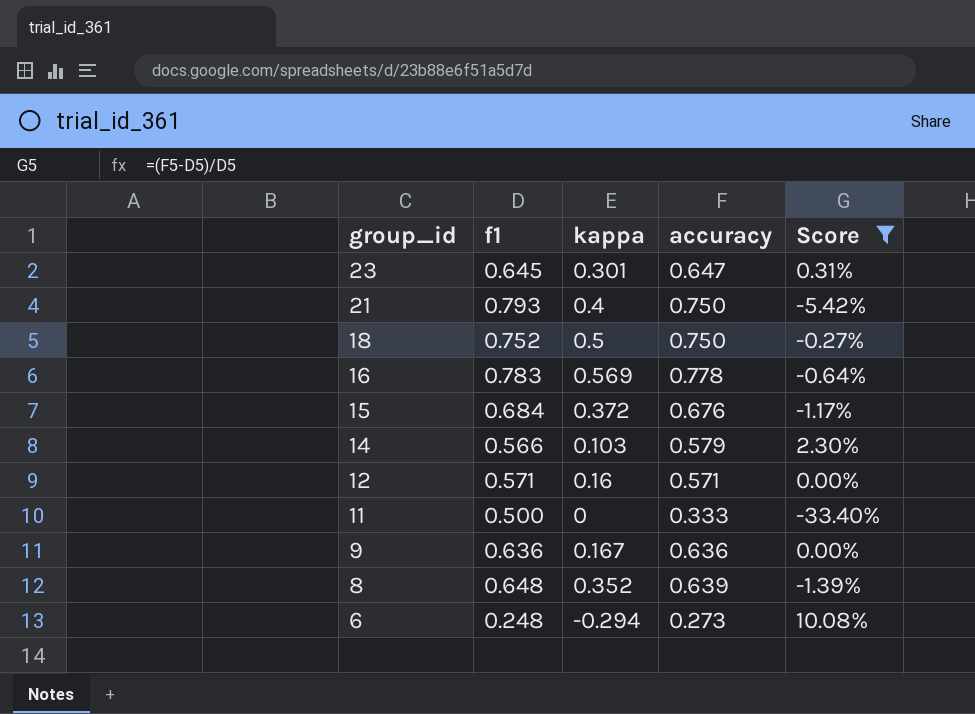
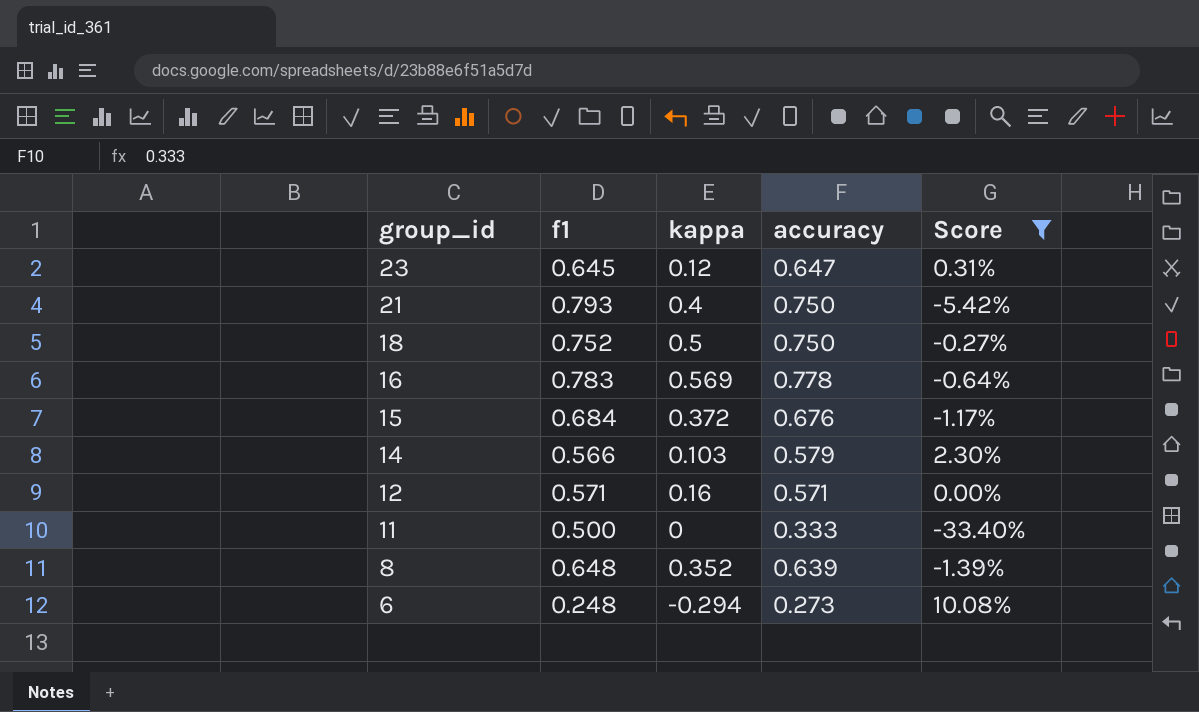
row 9: 0.636 | 0.167 | 0.636 | 0.00% -> none
23 | kappa: 0.301 -> 0.12

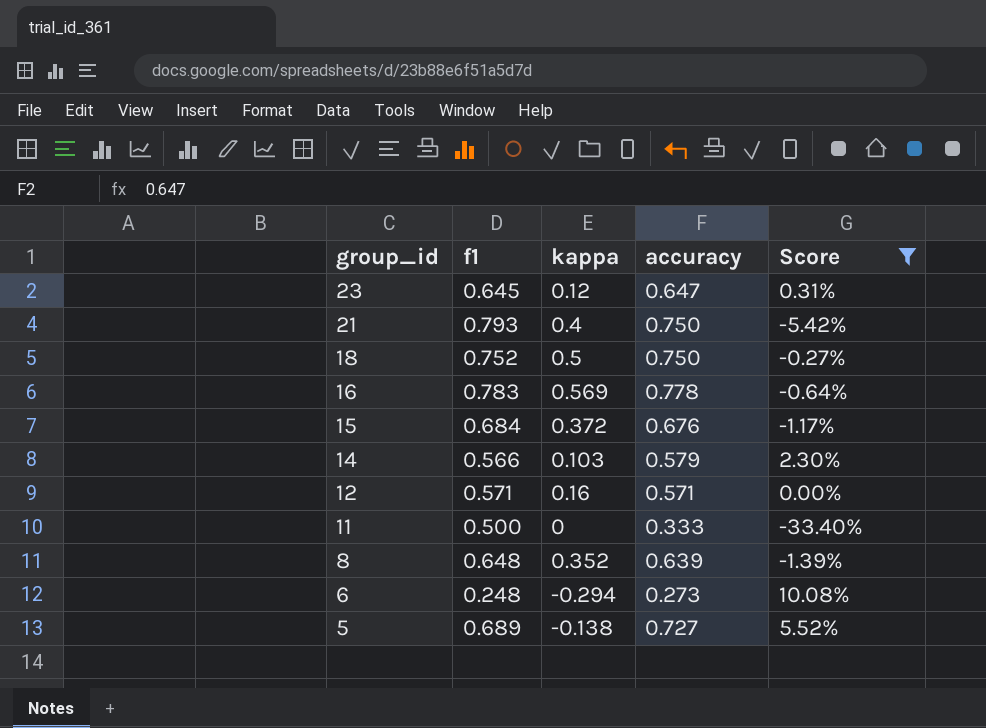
row 5: none -> 0.689 | -0.138 | 0.727 | 5.52%

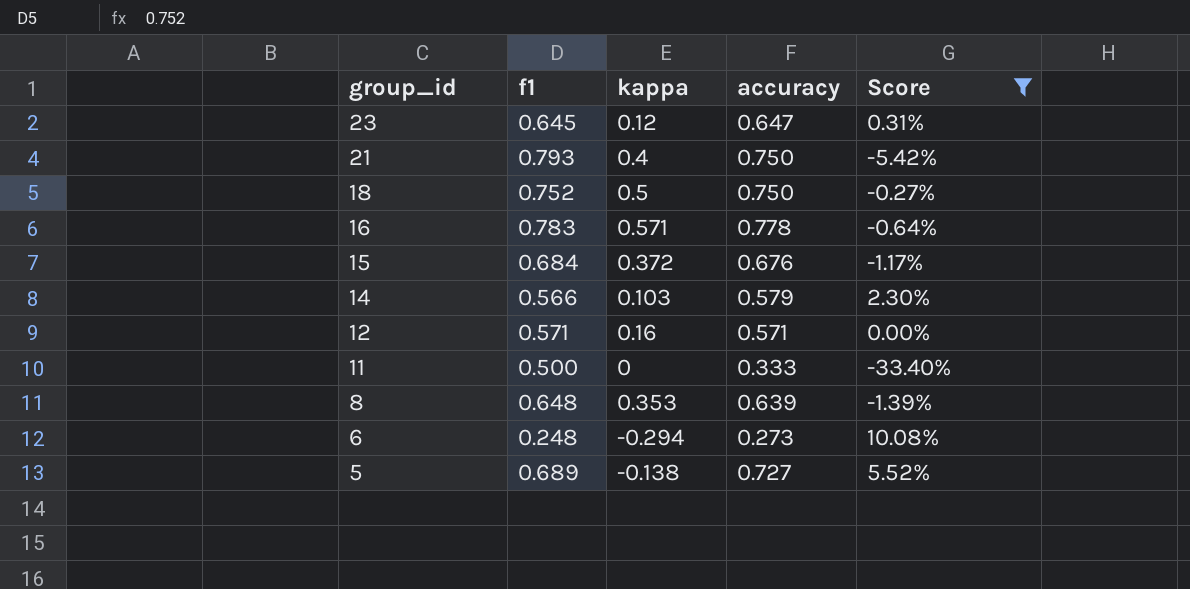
16 | kappa: 0.569 -> 0.571
8 | kappa: 0.352 -> 0.353

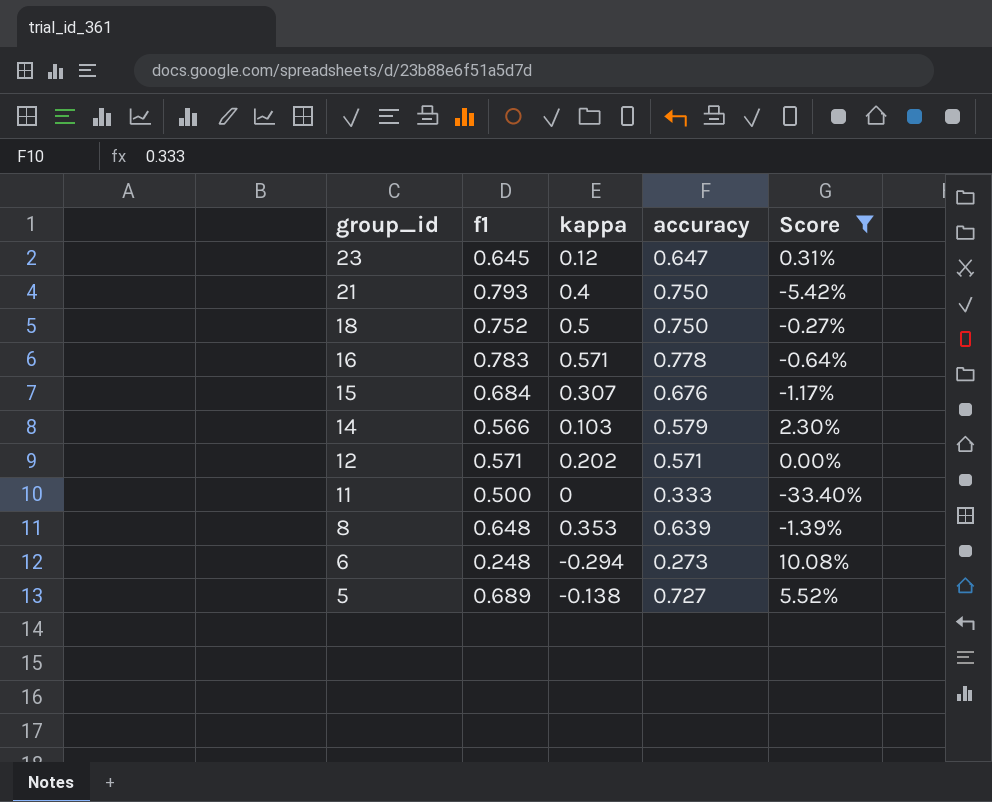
15 | kappa: 0.372 -> 0.307
12 | kappa: 0.16 -> 0.202

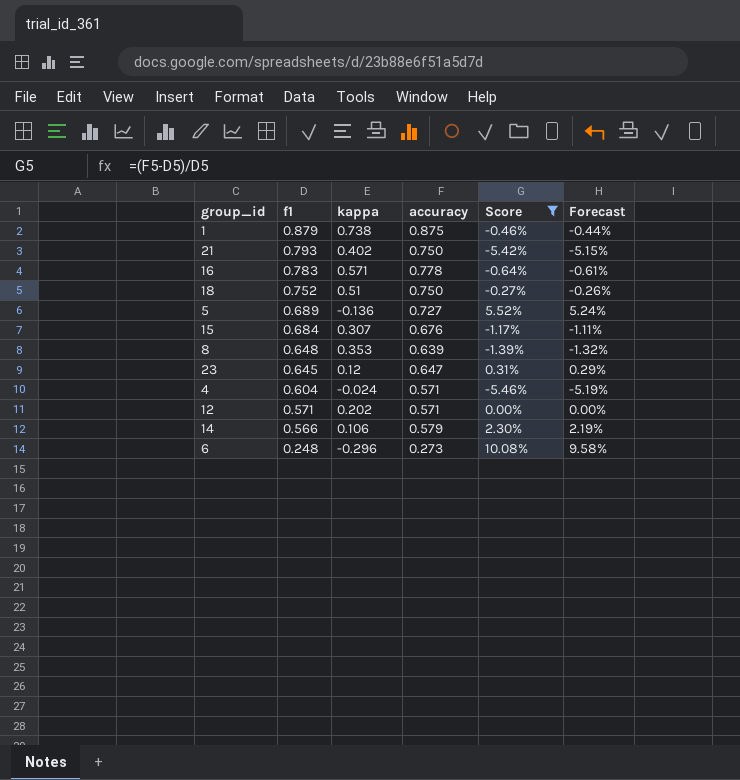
row order: group_id descending -> f1 descending
column Forecast | formula: none -> [Score] * 0.95
row 11: 0.500 | 0 | 0.333 | -33.40% -> none
row 1: none -> 0.879 | 0.738 | 0.875 | -0.46% | -0.44%
21 | kappa: 0.4 -> 0.402
18 | kappa: 0.5 -> 0.51
5 | kappa: -0.138 -> -0.136
row 4: none -> 0.604 | -0.024 | 0.571 | -5.46% | -5.19%
14 | kappa: 0.103 -> 0.106
6 | kappa: -0.294 -> -0.296

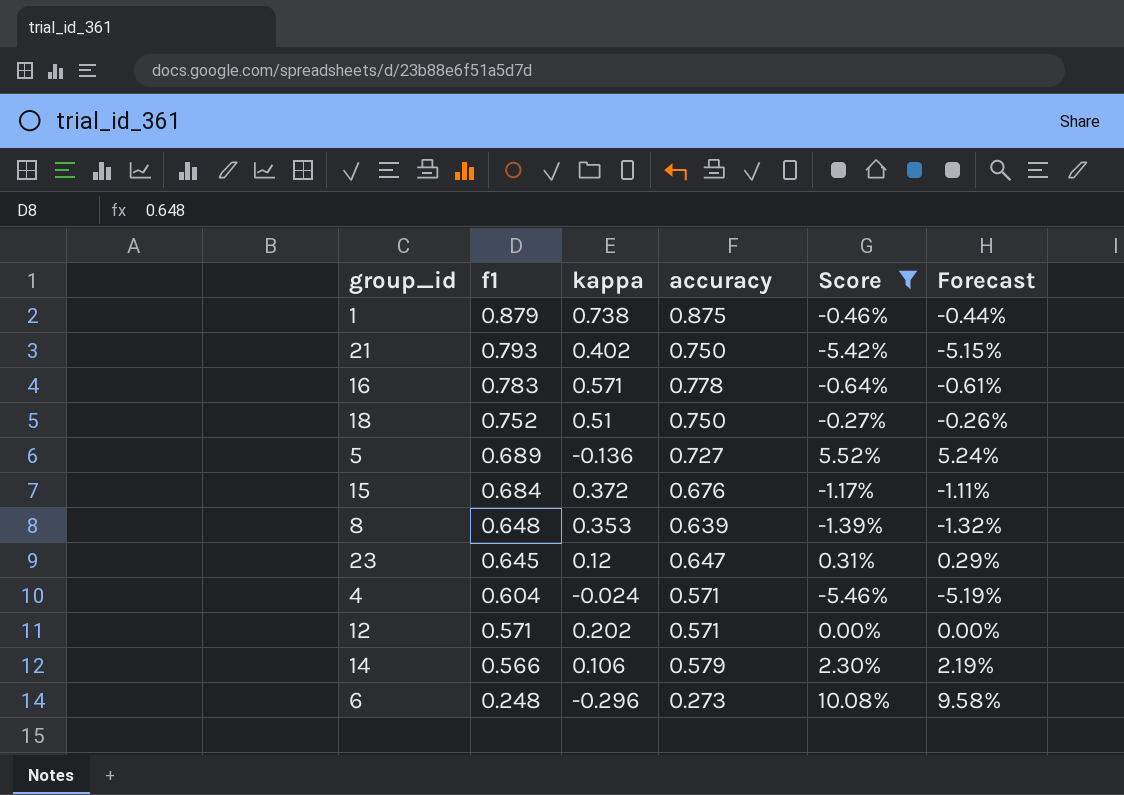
15 | kappa: 0.307 -> 0.372

